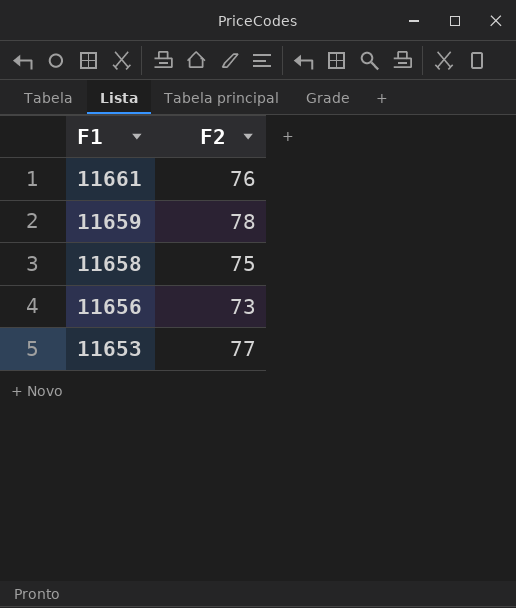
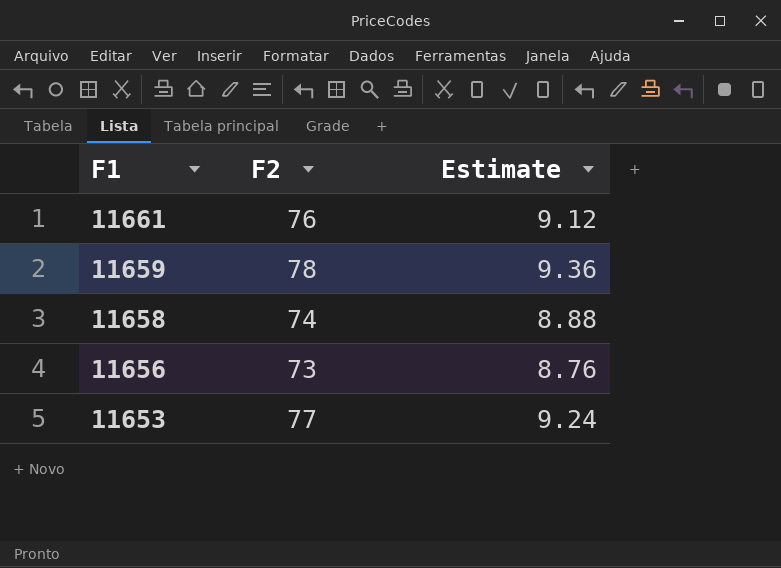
column Estimate | formula: none -> [F2] * 0.12
11658 | F2: 75 -> 74

